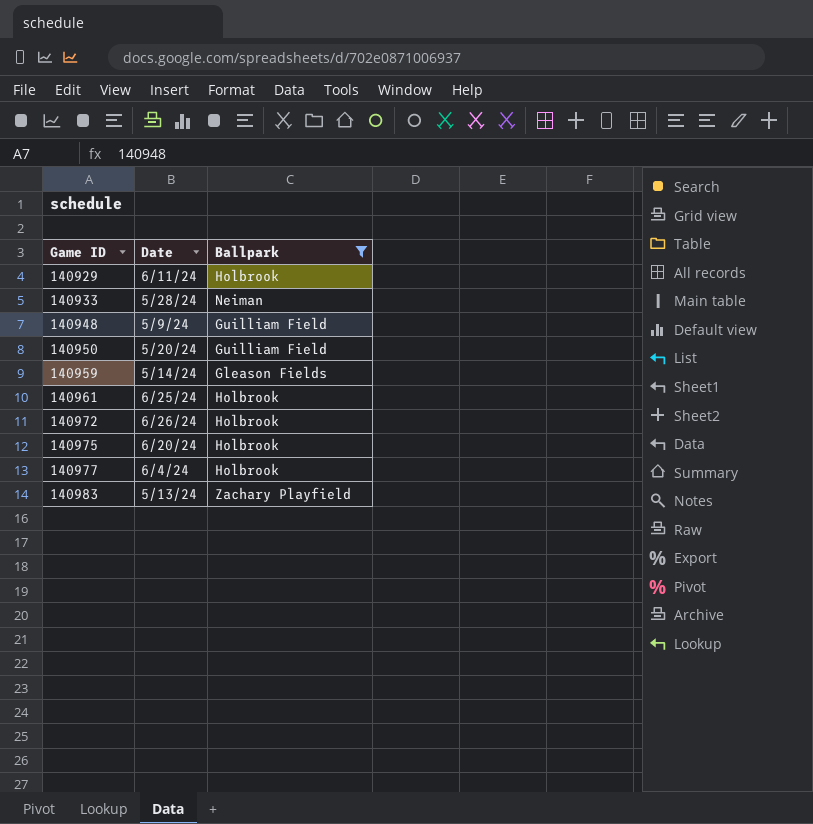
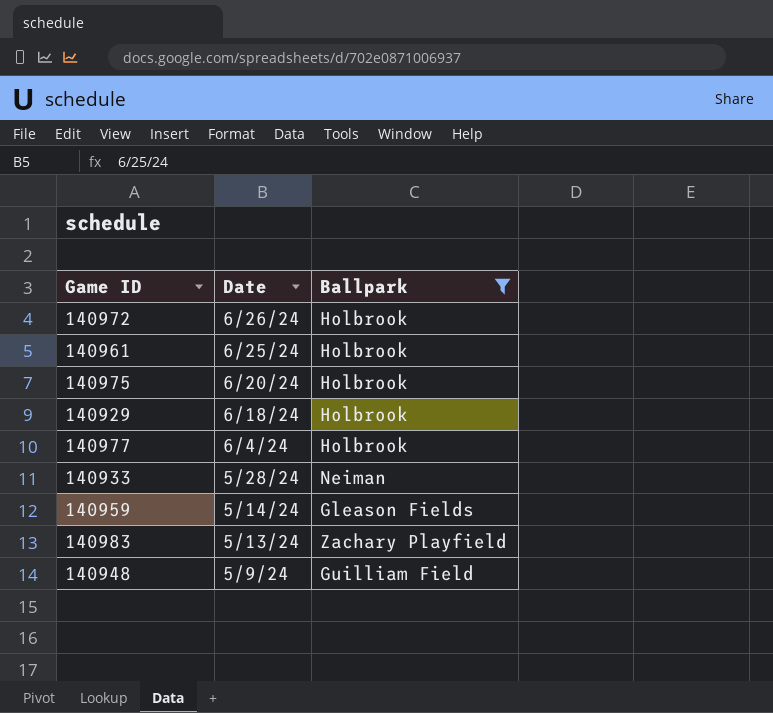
row order: Game ID ascending -> Date descending
row 140950: 5/20/24 | Guilliam Field -> none
140929 | Date: 6/11/24 -> 6/18/24

